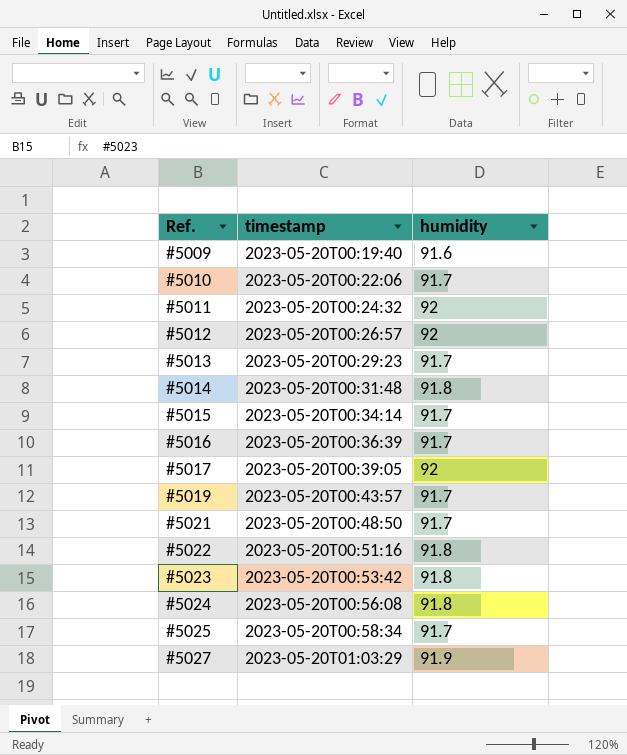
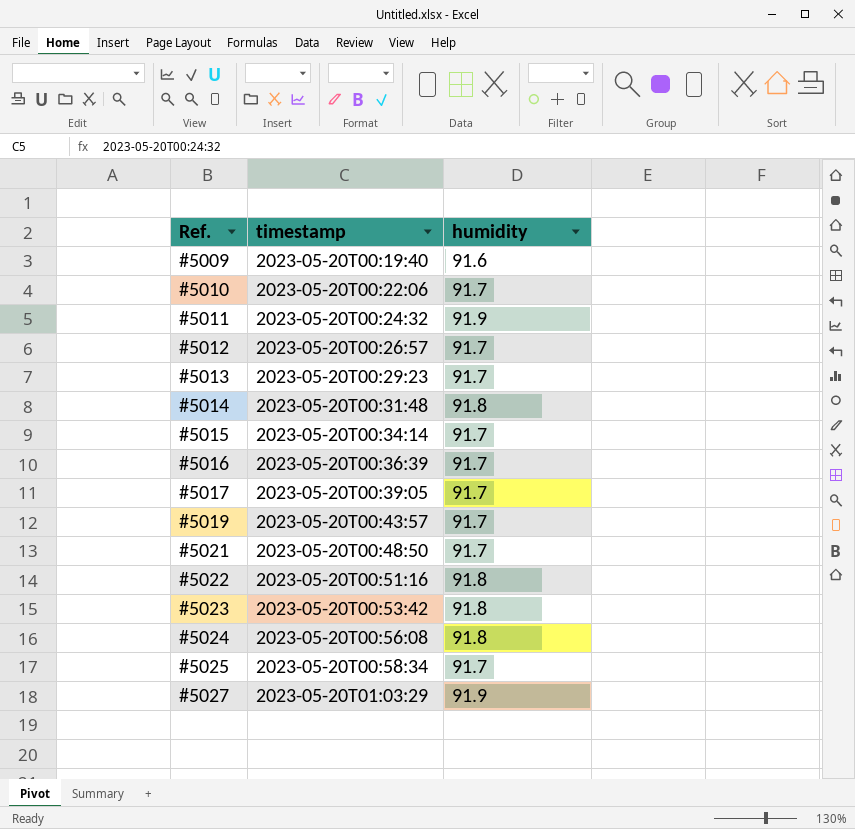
#5011 | humidity: 92 -> 91.9
#5012 | humidity: 92 -> 91.7
#5017 | humidity: 92 -> 91.7

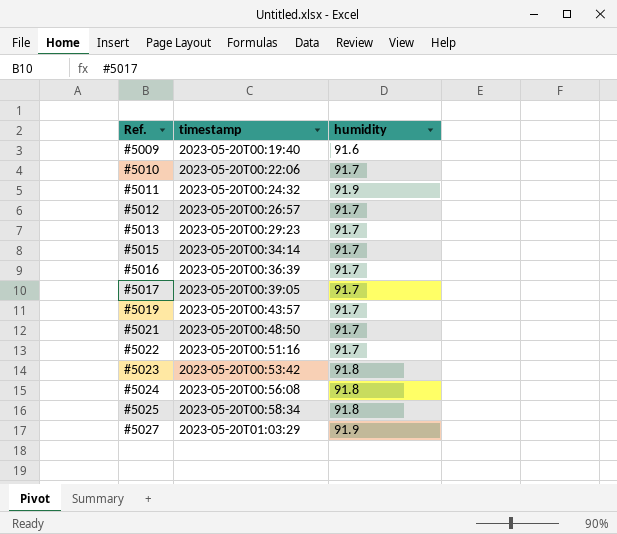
row #5014: 2023-05-20T00:31:48 | 91.8 -> none
#5022 | humidity: 91.8 -> 91.7
#5025 | humidity: 91.7 -> 91.8

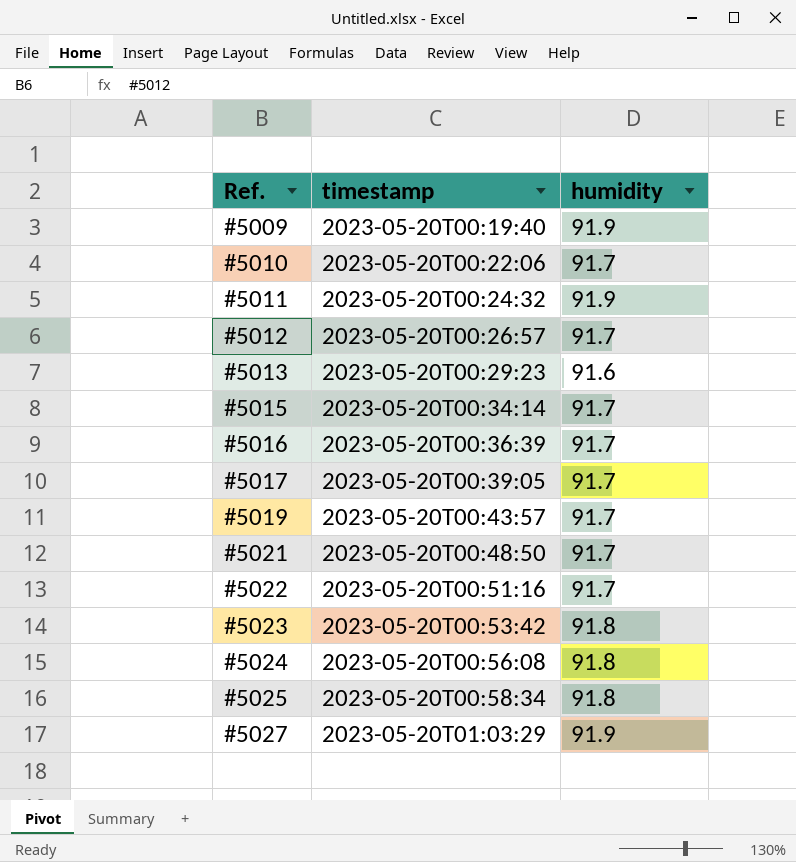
#5009 | humidity: 91.6 -> 91.9
#5013 | humidity: 91.7 -> 91.6

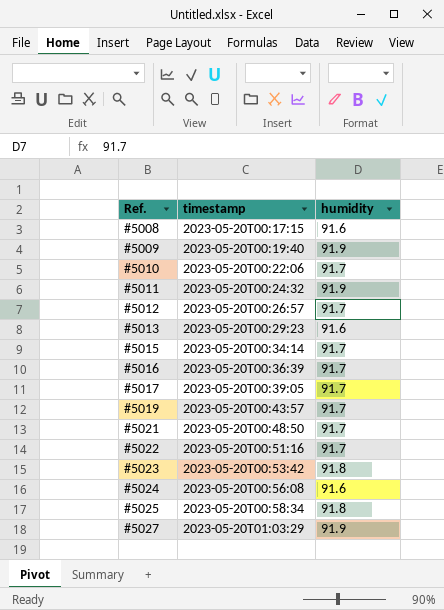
row #5008: none -> 2023-05-20T00:17:15 | 91.6
#5024 | humidity: 91.8 -> 91.6

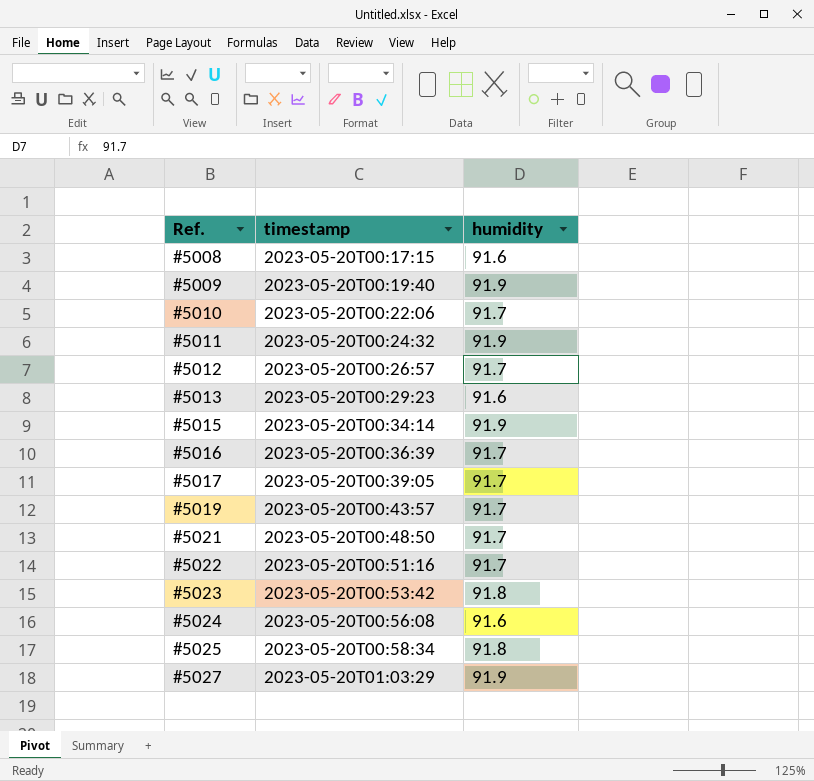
#5015 | humidity: 91.7 -> 91.9

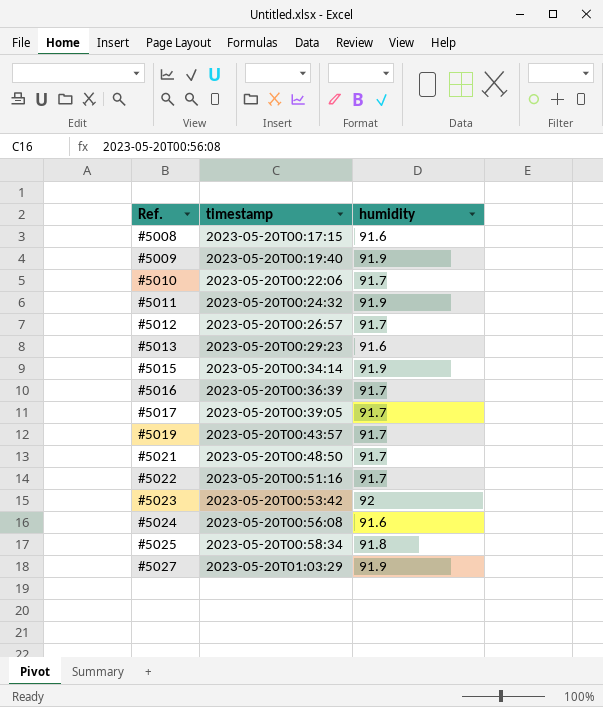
#5023 | humidity: 91.8 -> 92

